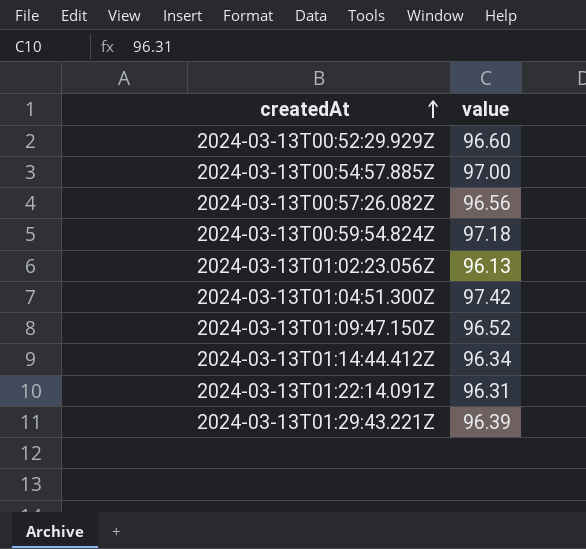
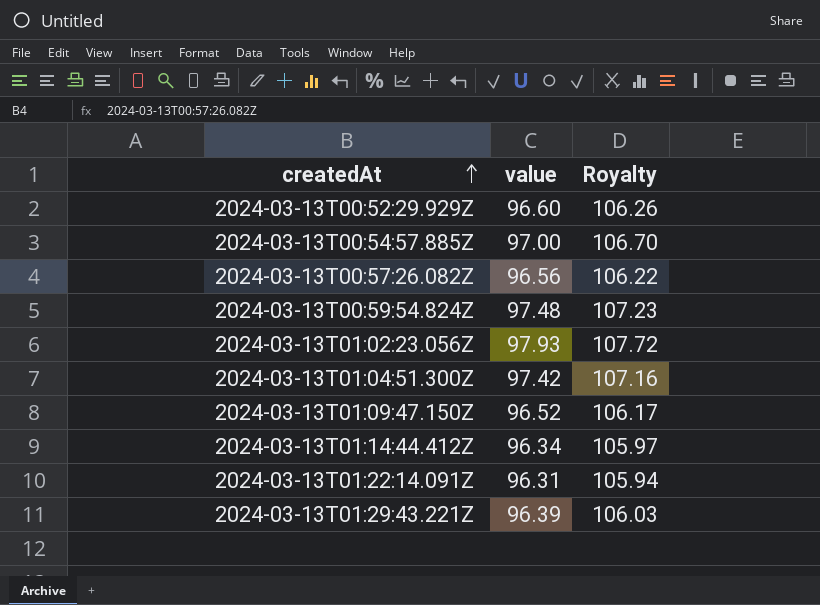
column Royalty | formula: none -> [value] * 1.1
2024-03-13T00:59:54.824Z | value: 97.18 -> 97.48
2024-03-13T01:02:23.056Z | value: 96.13 -> 97.93

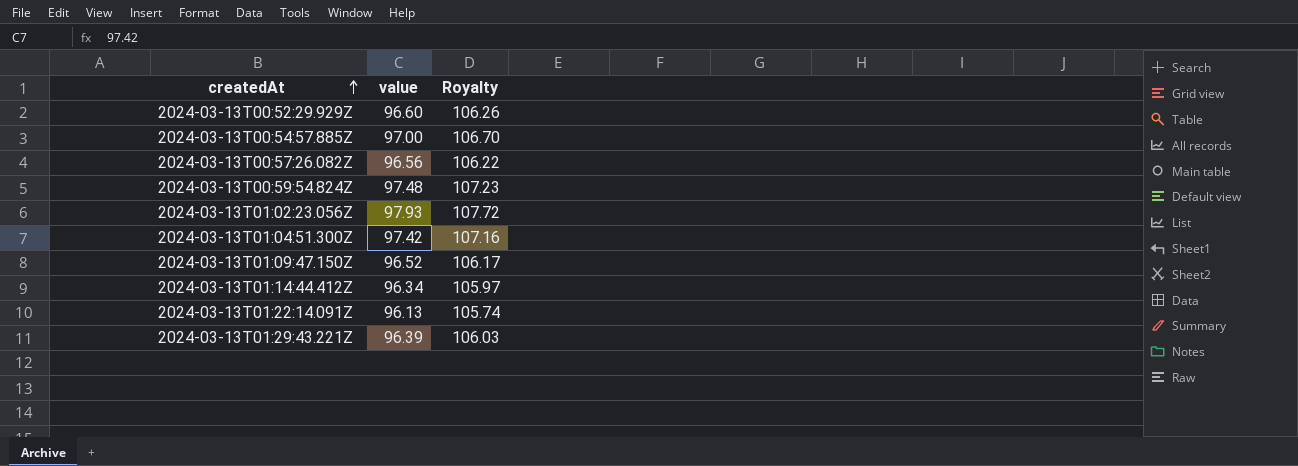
2024-03-13T01:22:14.091Z | value: 96.31 -> 96.13
2024-03-13T01:22:14.091Z | Royalty: 105.94 -> 105.74

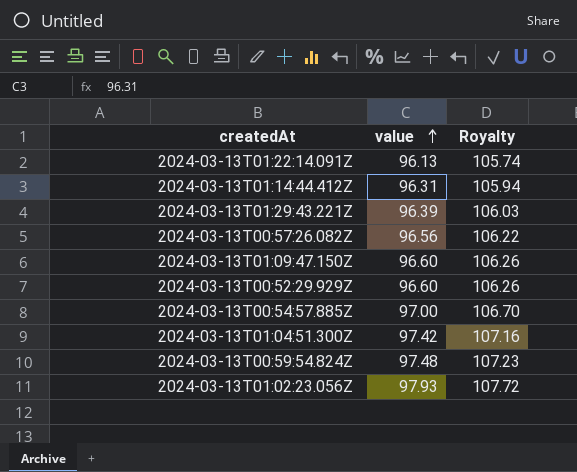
row order: createdAt ascending -> value ascending
2024-03-13T01:14:44.412Z | value: 96.34 -> 96.31
2024-03-13T01:14:44.412Z | Royalty: 105.97 -> 105.94
2024-03-13T01:09:47.150Z | value: 96.52 -> 96.60
2024-03-13T01:09:47.150Z | Royalty: 106.17 -> 106.26

